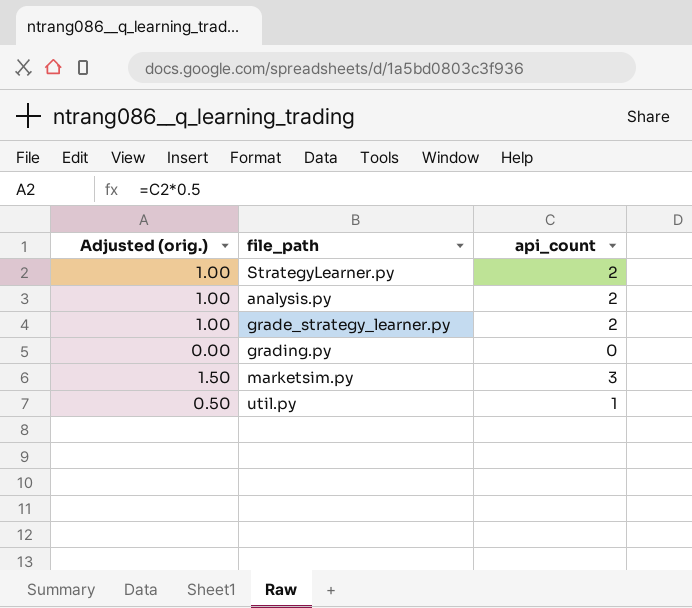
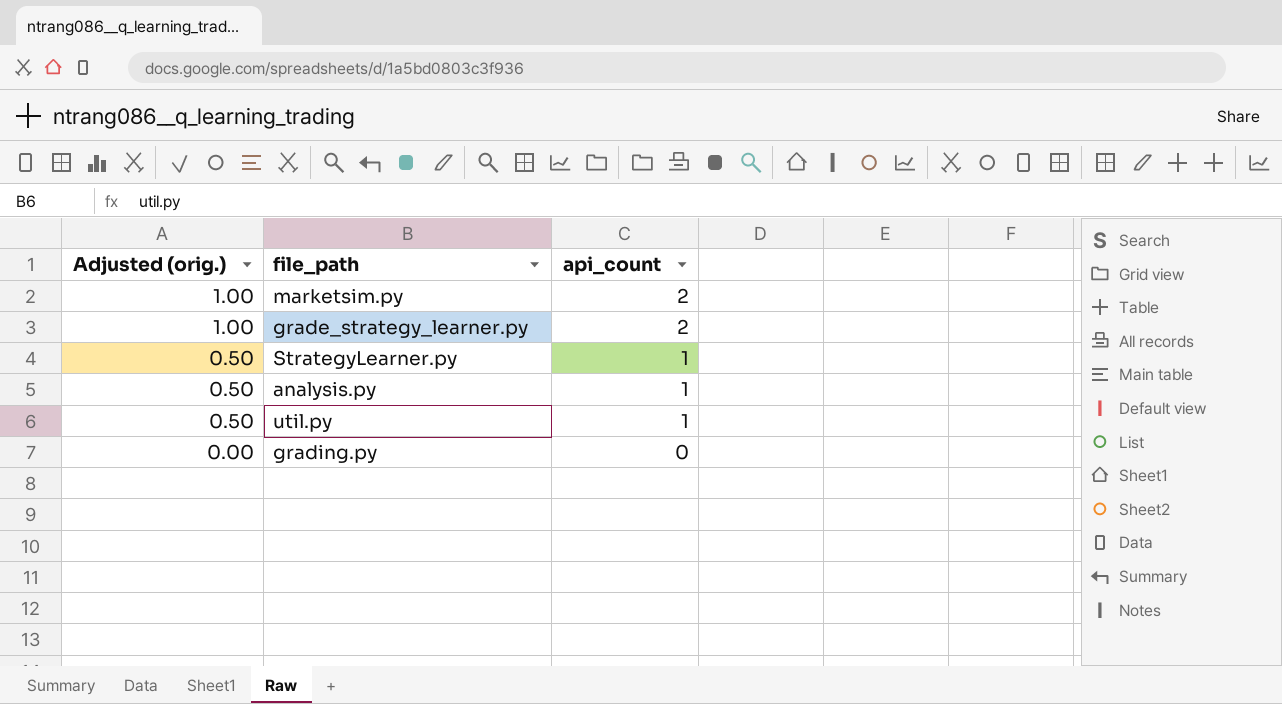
row order: none -> Adjusted (orig.) descending
marketsim.py | Adjusted (orig.): 1.50 -> 1.00
marketsim.py | api_count: 3 -> 2
StrategyLearner.py | Adjusted (orig.): 1.00 -> 0.50
StrategyLearner.py | api_count: 2 -> 1
analysis.py | Adjusted (orig.): 1.00 -> 0.50
analysis.py | api_count: 2 -> 1

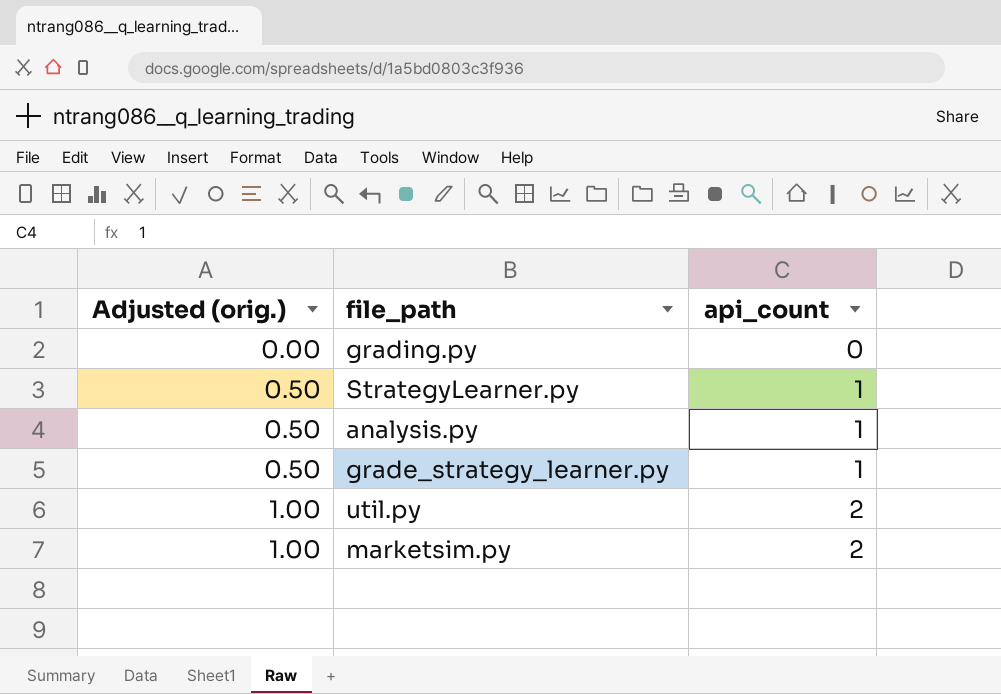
row order: Adjusted (orig.) descending -> Adjusted (orig.) ascending
grade_strategy_learner.py | Adjusted (orig.): 1.00 -> 0.50
grade_strategy_learner.py | api_count: 2 -> 1
util.py | Adjusted (orig.): 0.50 -> 1.00
util.py | api_count: 1 -> 2

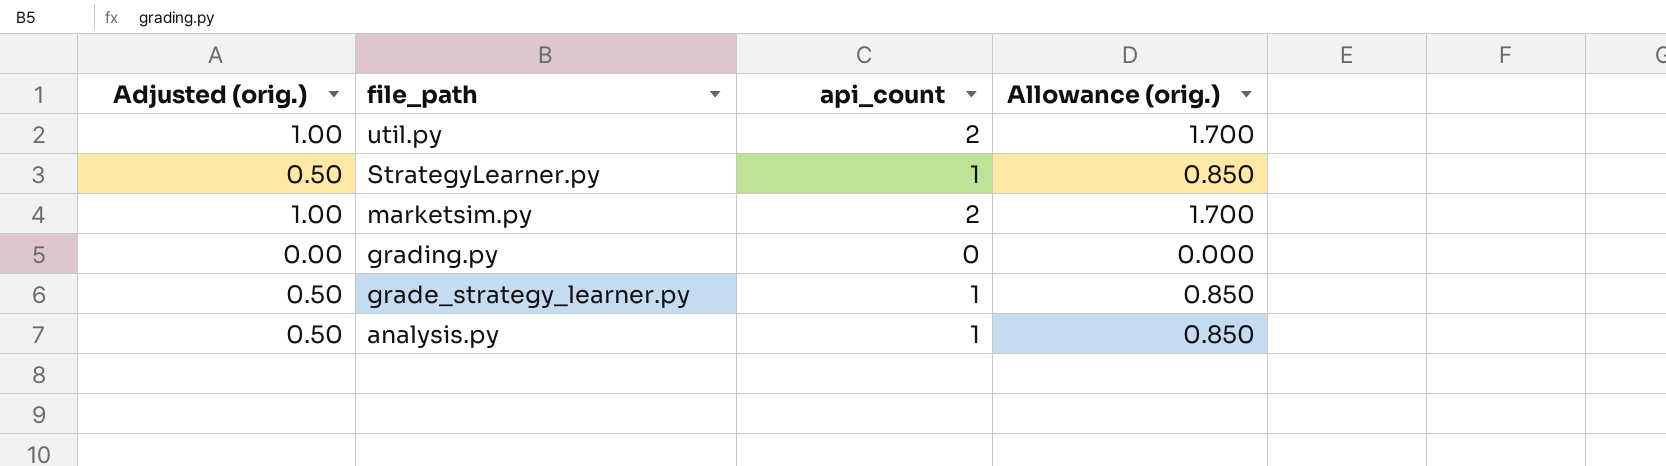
row order: Adjusted (orig.) ascending -> file_path descending
column Allowance (orig.) | formula: none -> [api_count] * 0.85

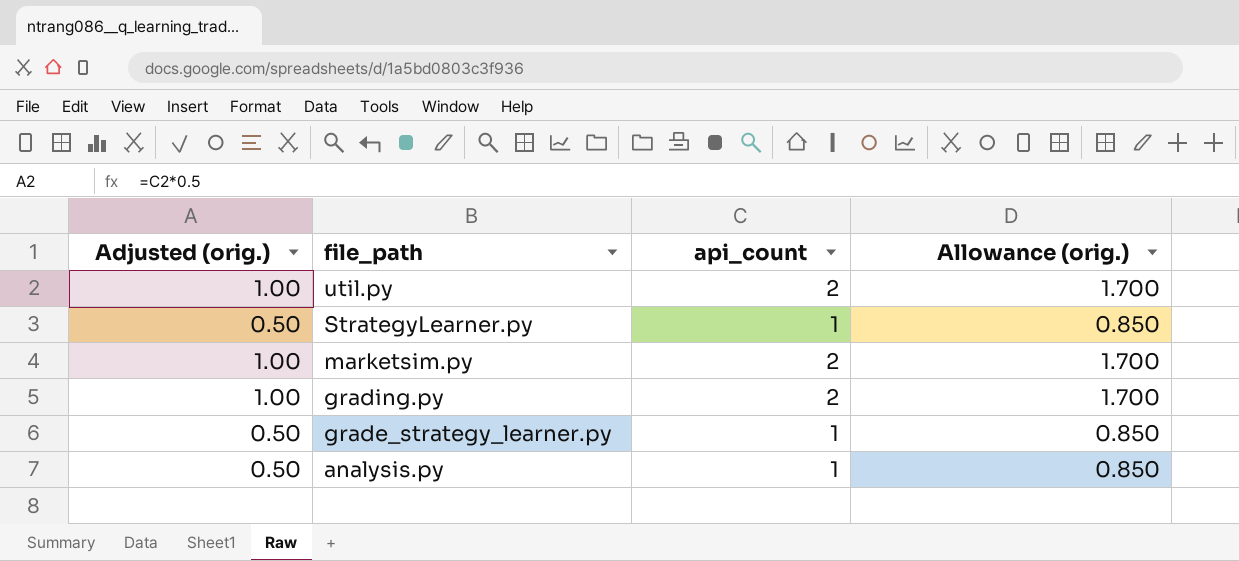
grading.py | Adjusted (orig.): 0.00 -> 1.00
grading.py | api_count: 0 -> 2
grading.py | Allowance (orig.): 0.000 -> 1.700

